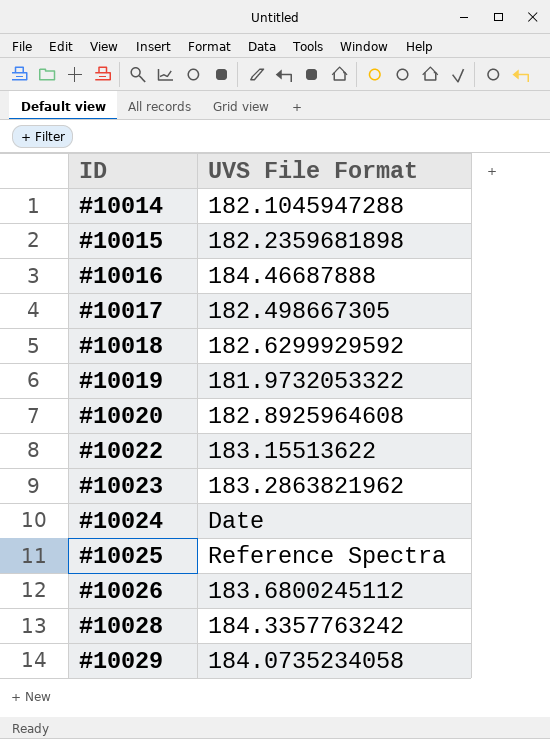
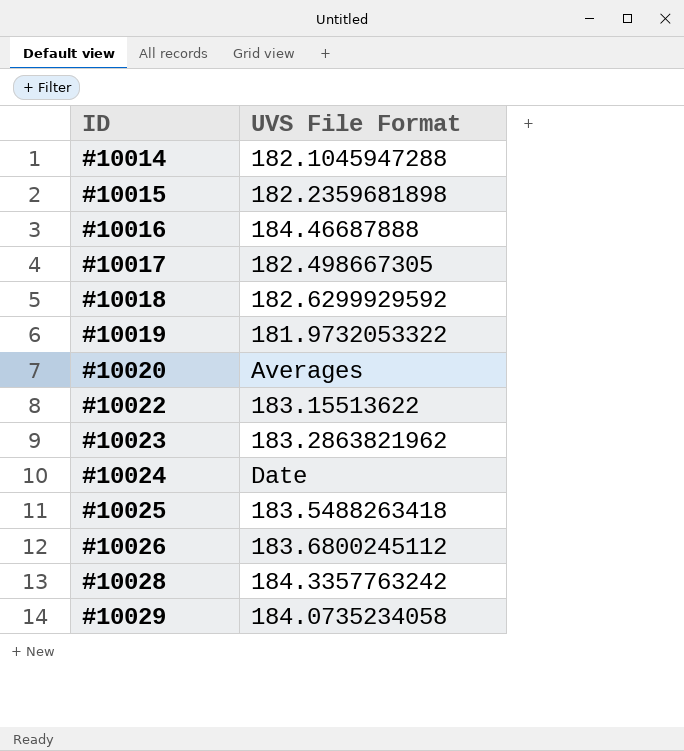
#10020 | UVS File Format: 182.8925964608 -> Averages
#10025 | UVS File Format: Reference Spectra -> 183.5488263418

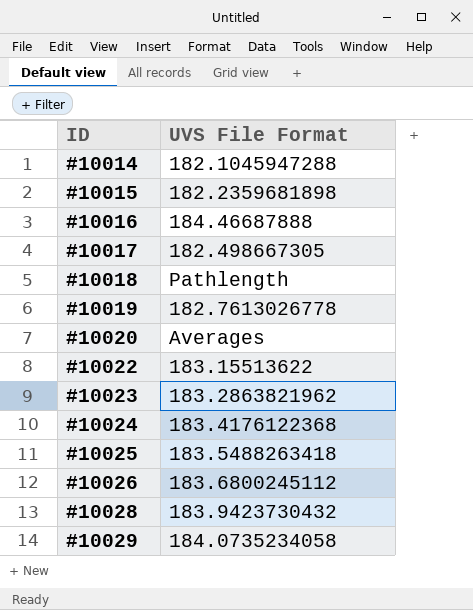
#10018 | UVS File Format: 182.6299929592 -> Pathlength
#10019 | UVS File Format: 181.9732053322 -> 182.7613026778
#10024 | UVS File Format: Date -> 183.4176122368
#10028 | UVS File Format: 184.3357763242 -> 183.9423730432

